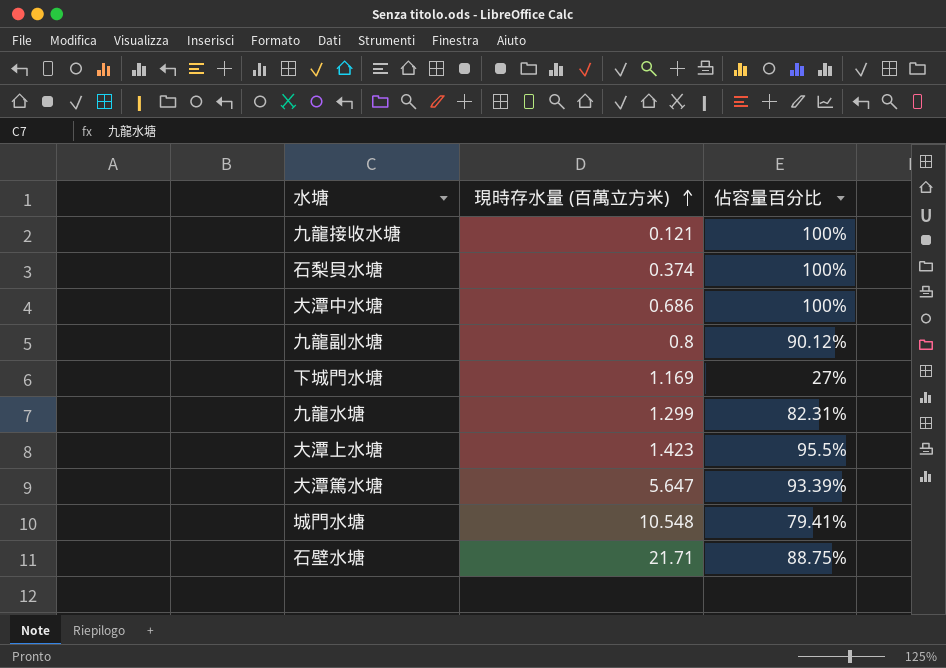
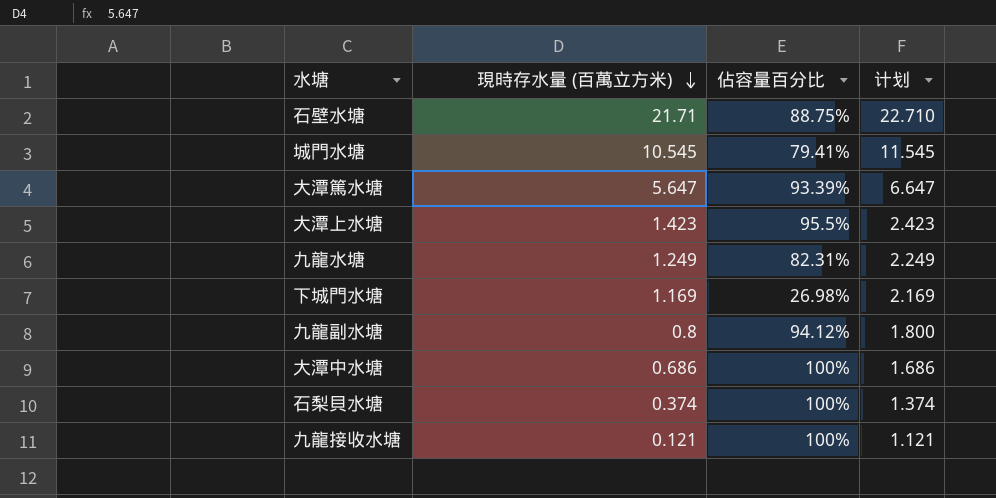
row order: 現時存水量 (百萬立方米) ascending -> 現時存水量 (百萬立方米) descending
column 计划 | formula: none -> [現時存水量 (百萬立方米)] + 1
城門水塘 | 現時存水量 (百萬立方米): 10.548 -> 10.545
九龍水塘 | 現時存水量 (百萬立方米): 1.299 -> 1.249
下城門水塘 | 佔容量百分比: 27% -> 26.98%
九龍副水塘 | 佔容量百分比: 90.12% -> 94.12%

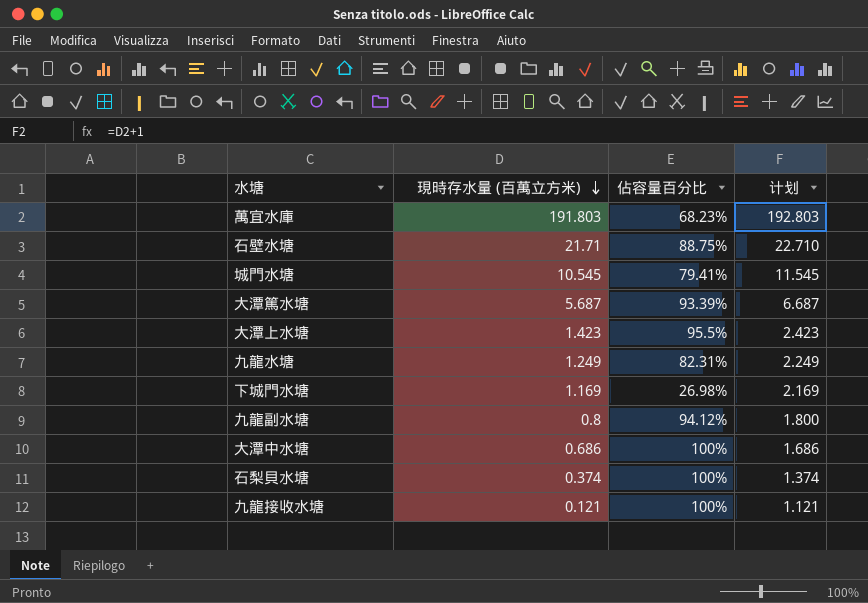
row 萬宜水庫: none -> 191.803 | 68.23% | 192.803
大潭篤水塘 | 現時存水量 (百萬立方米): 5.647 -> 5.687
大潭篤水塘 | 计划: 6.647 -> 6.687

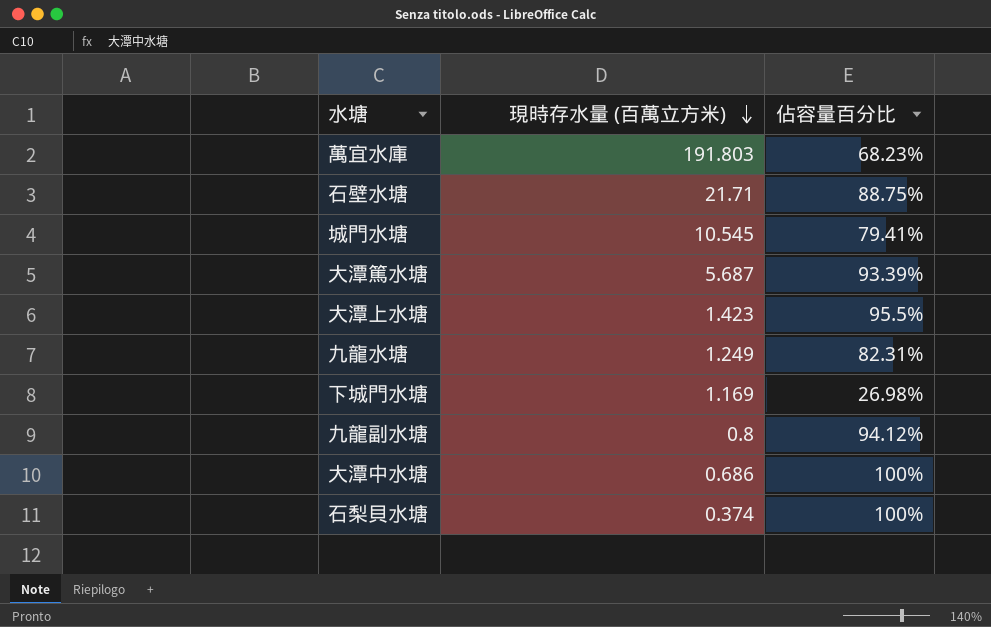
column 计划 | formula: [現時存水量 (百萬立方米)] + 1 -> none
row 九龍接收水塘: 0.121 | 100% | 1.121 -> none

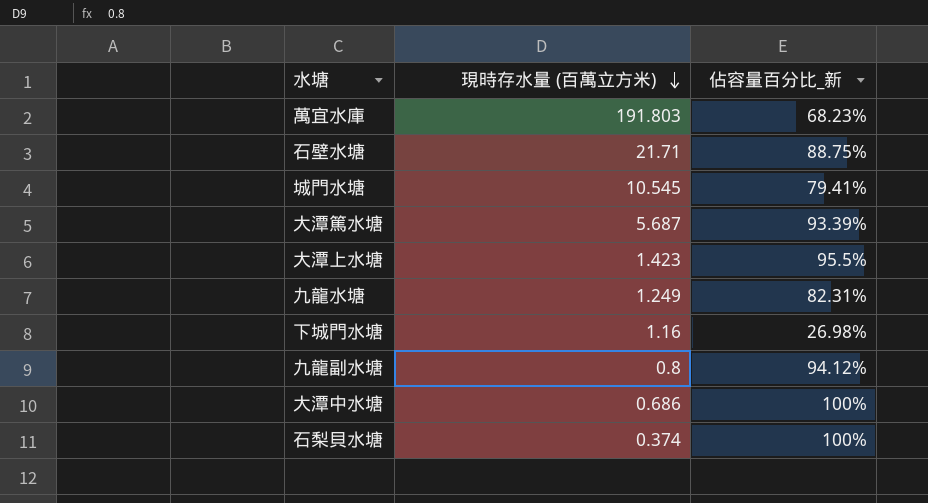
column name: 佔容量百分比 -> 佔容量百分比_新
下城門水塘 | 現時存水量 (百萬立方米): 1.169 -> 1.16

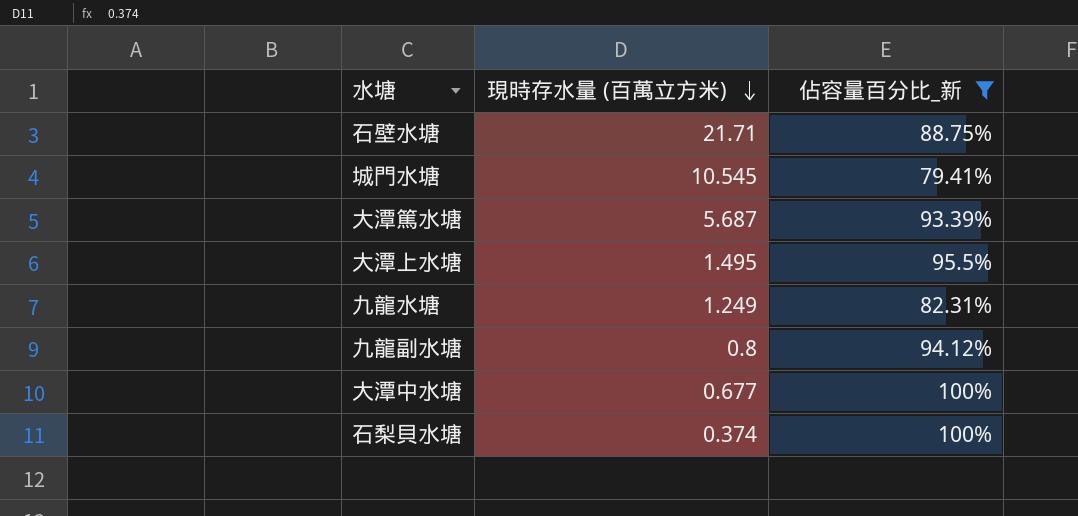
filter: none -> 佔容量百分比_新 >= 79.41%
大潭上水塘 | 現時存水量 (百萬立方米): 1.423 -> 1.495
大潭中水塘 | 現時存水量 (百萬立方米): 0.686 -> 0.677

